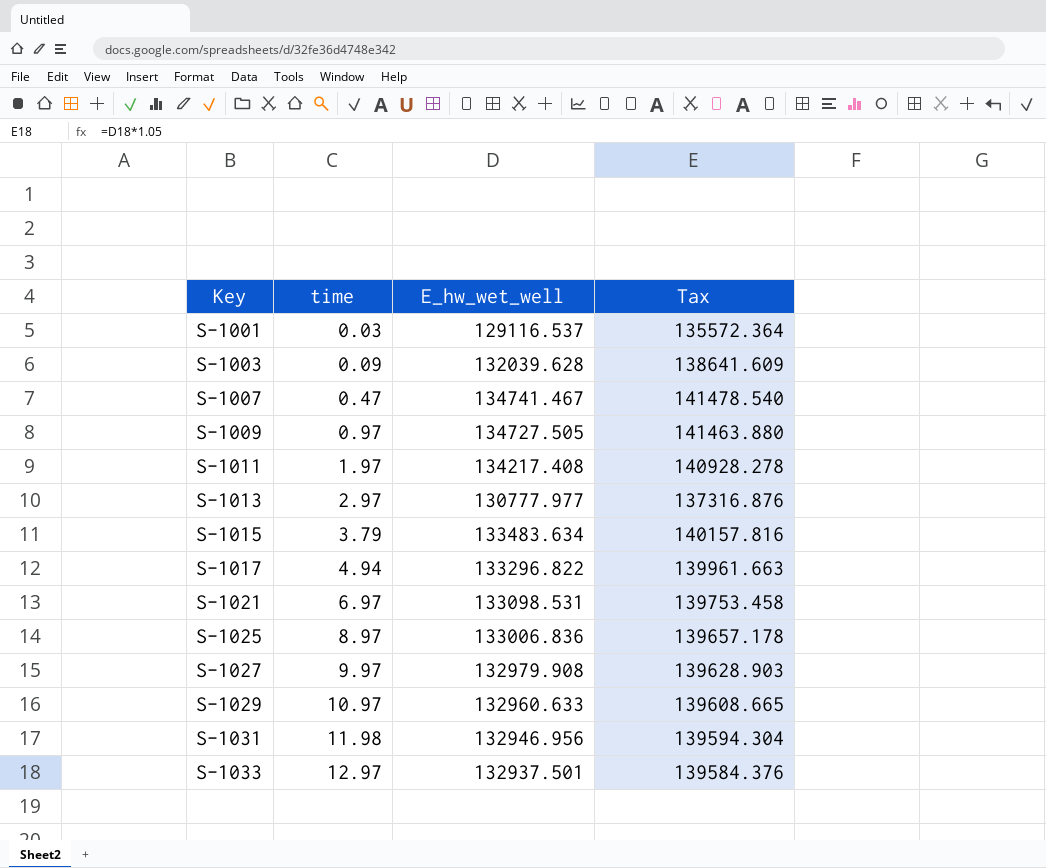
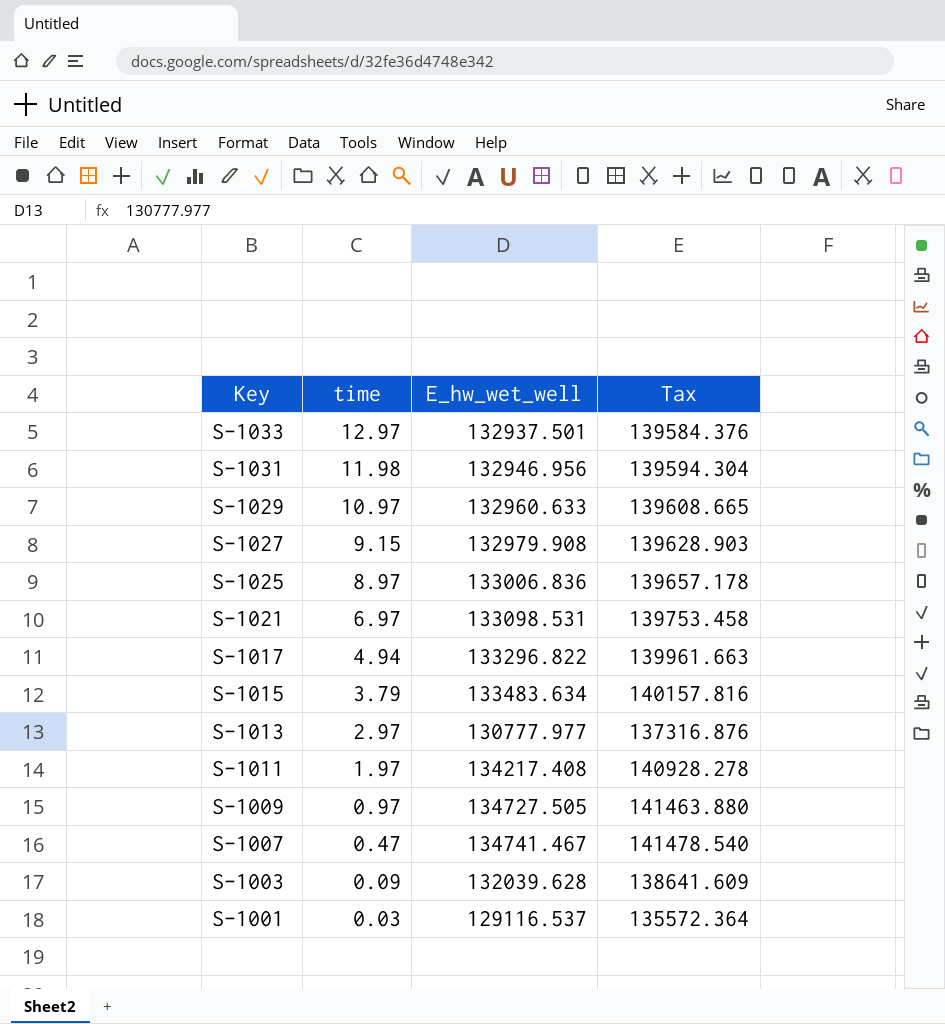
row order: Key ascending -> Key descending
S-1027 | time: 9.97 -> 9.15

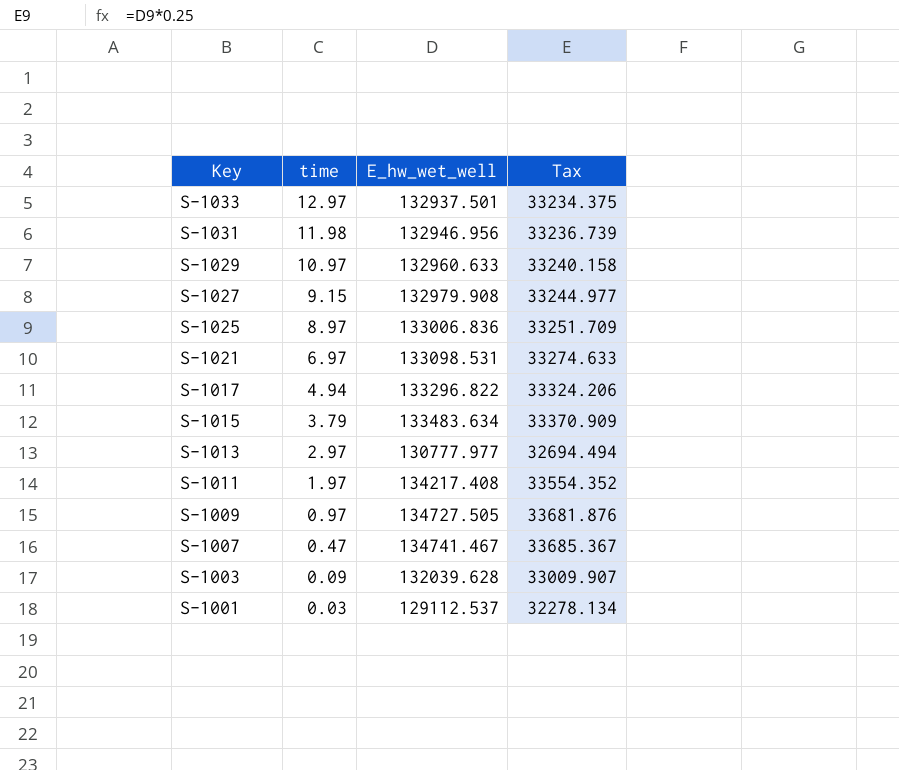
column Tax | formula: [E_hw_wet_well] * 1.05 -> [E_hw_wet_well] * 0.25
S-1001 | E_hw_wet_well: 129116.537 -> 129112.537

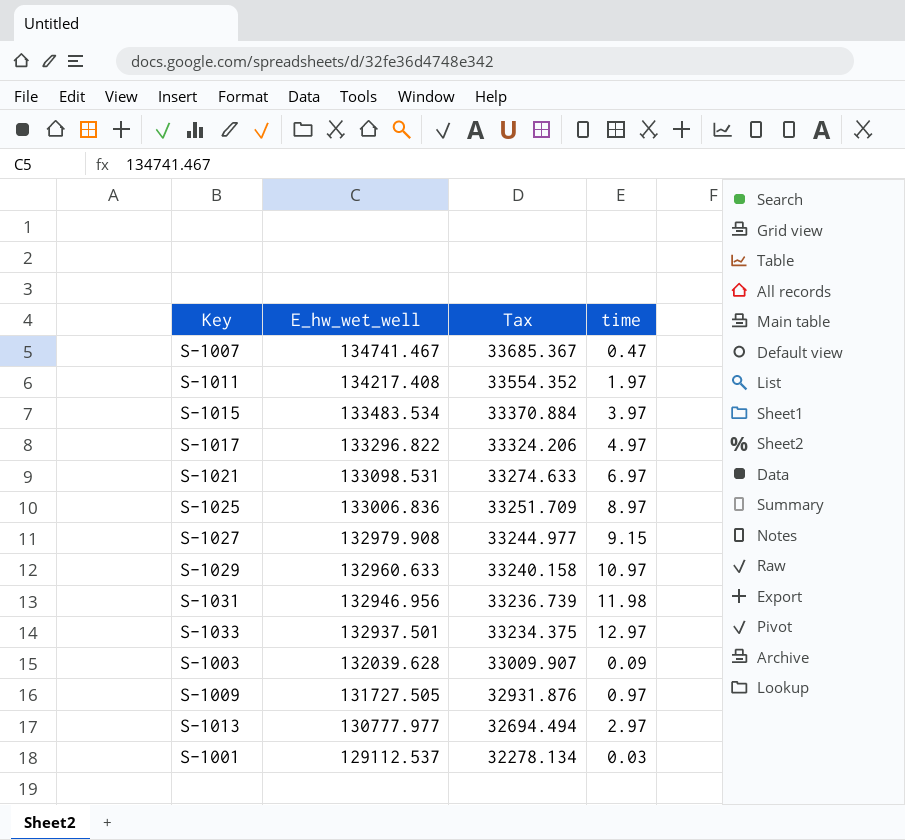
row order: Key descending -> E_hw_wet_well descending
column time | position: 2 -> 4
S-1015 | E_hw_wet_well: 133483.634 -> 133483.534
S-1015 | Tax: 33370.909 -> 33370.884
S-1015 | time: 3.79 -> 3.97
S-1017 | time: 4.94 -> 4.97
S-1009 | E_hw_wet_well: 134727.505 -> 131727.505
S-1009 | Tax: 33681.876 -> 32931.876

